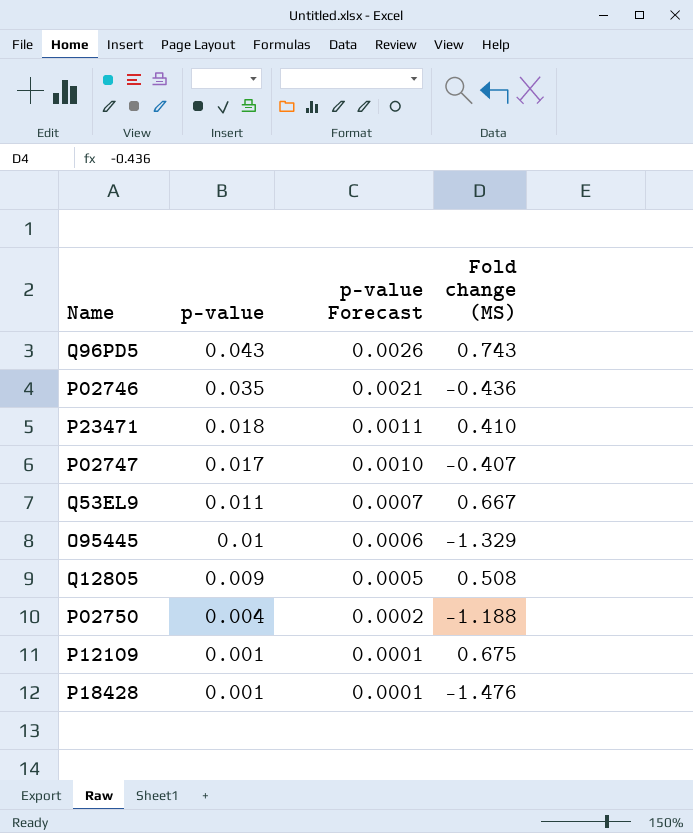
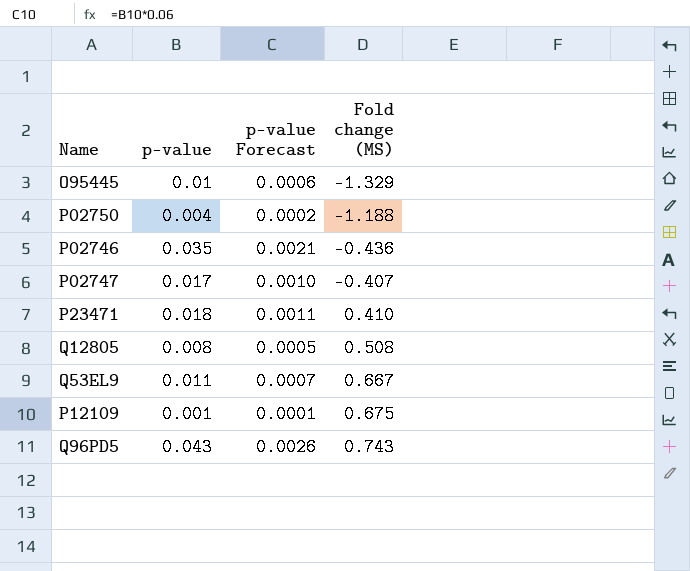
row order: p-value descending -> Fold change (MS) ascending
row P18428: 0.001 | 0.0001 | -1.476 -> none
Q12805 | p-value: 0.009 -> 0.008

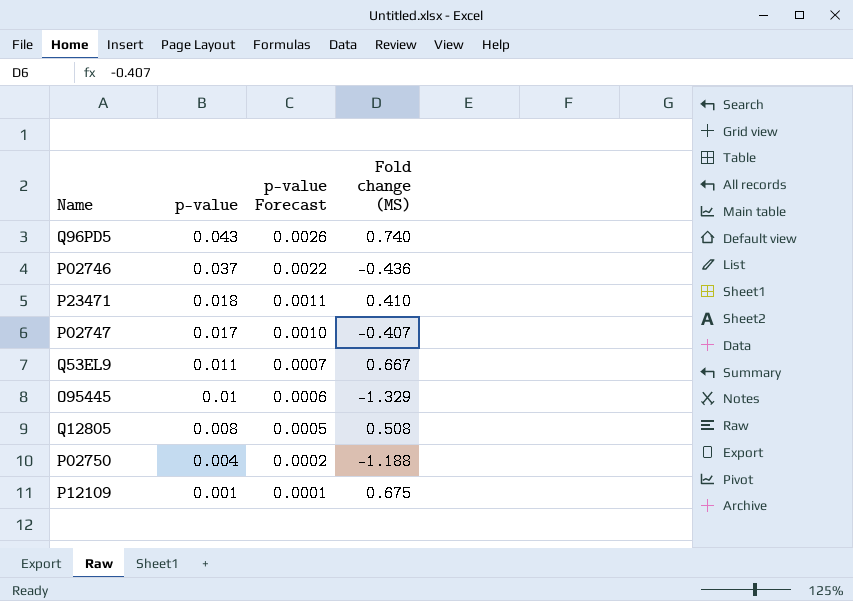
row order: Fold change (MS) ascending -> p-value descending
Q96PD5 | Fold change (MS): 0.743 -> 0.740
P02746 | p-value: 0.035 -> 0.037
P02746 | p-value Forecast: 0.0021 -> 0.0022

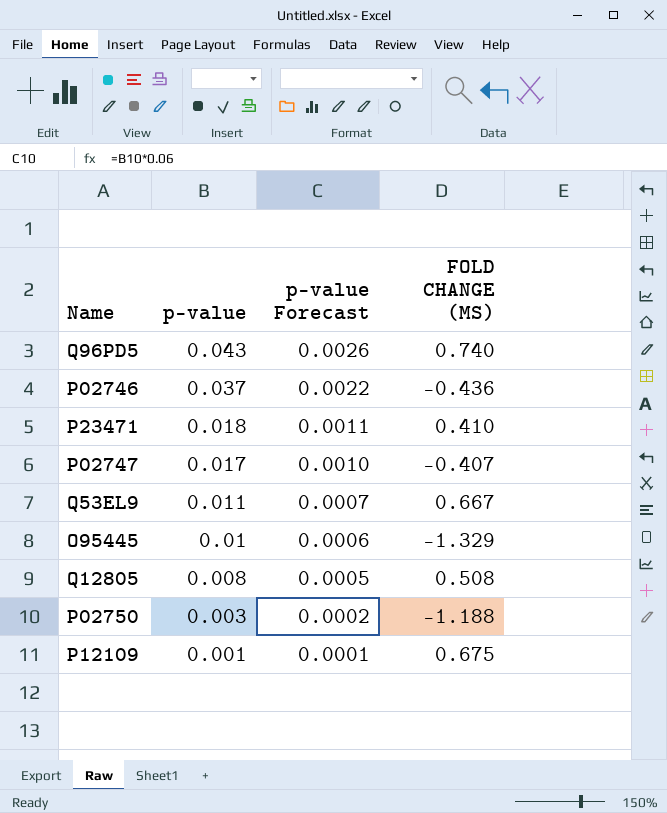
column name: Fold change (MS) -> FOLD CHANGE (MS)
P02750 | p-value: 0.004 -> 0.003

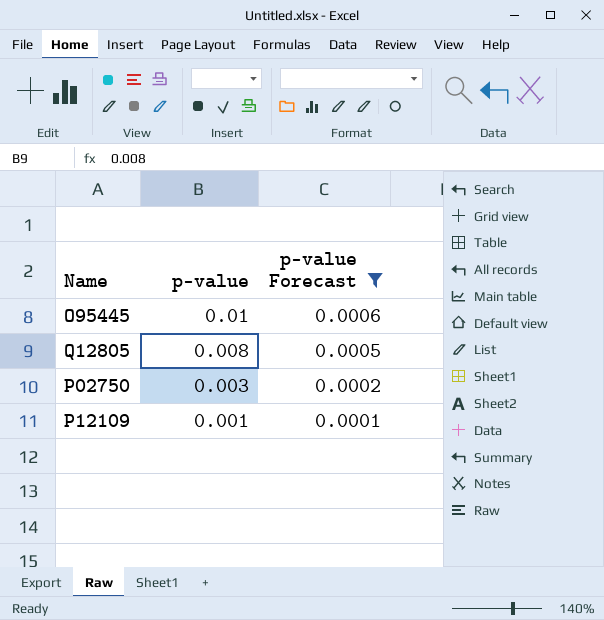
filter: none -> p-value Forecast <= 0.0006
column FOLD CHANGE (MS) | position: 4 -> none

